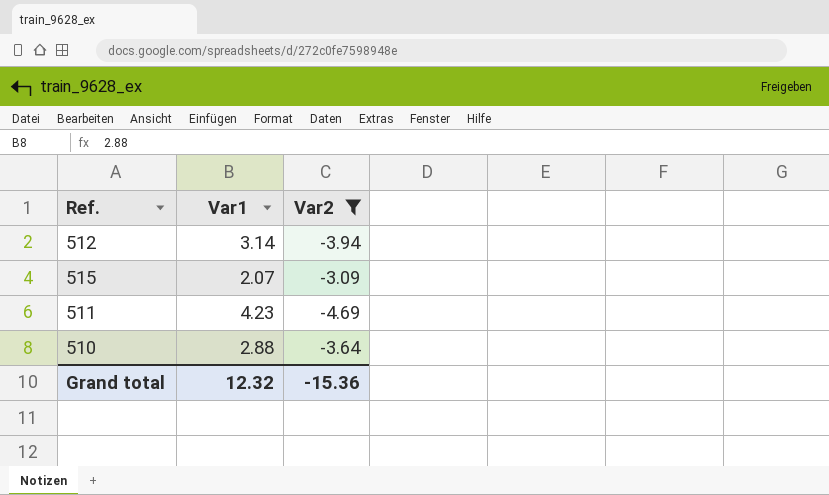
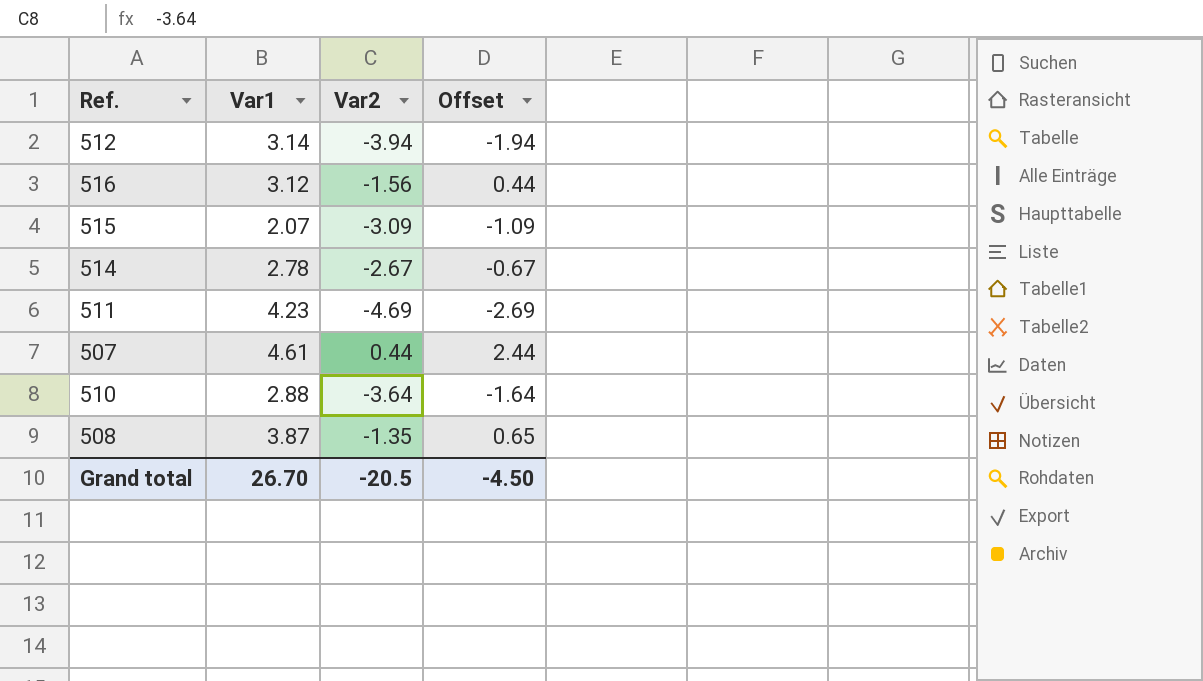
filter: Var2 <= -3.09 -> none
column Offset | formula: none -> [Var2] + 2
Grand total | Var1: 12.32 -> 26.70
Grand total | Var2: -15.36 -> -20.5

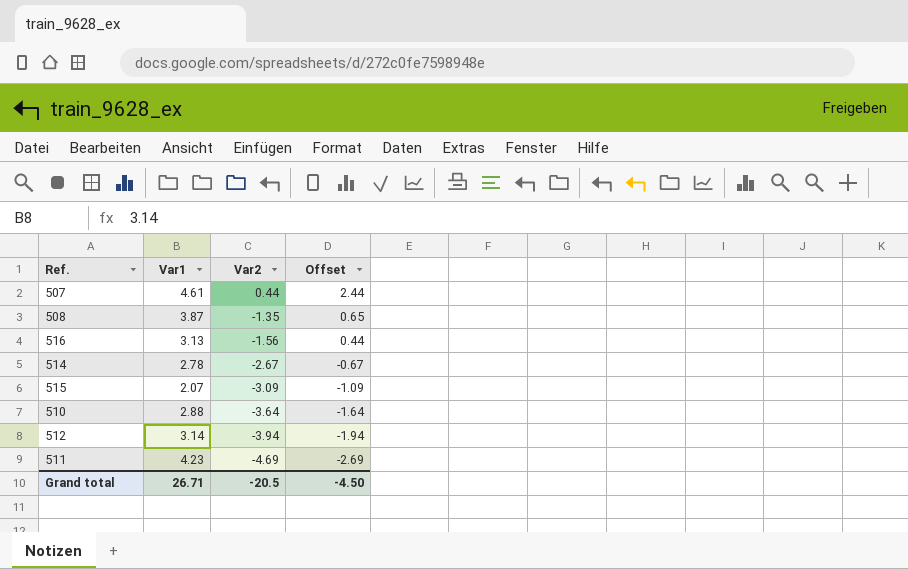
row order: none -> Var2 descending
516 | Var1: 3.12 -> 3.13
Grand total | Var1: 26.70 -> 26.71

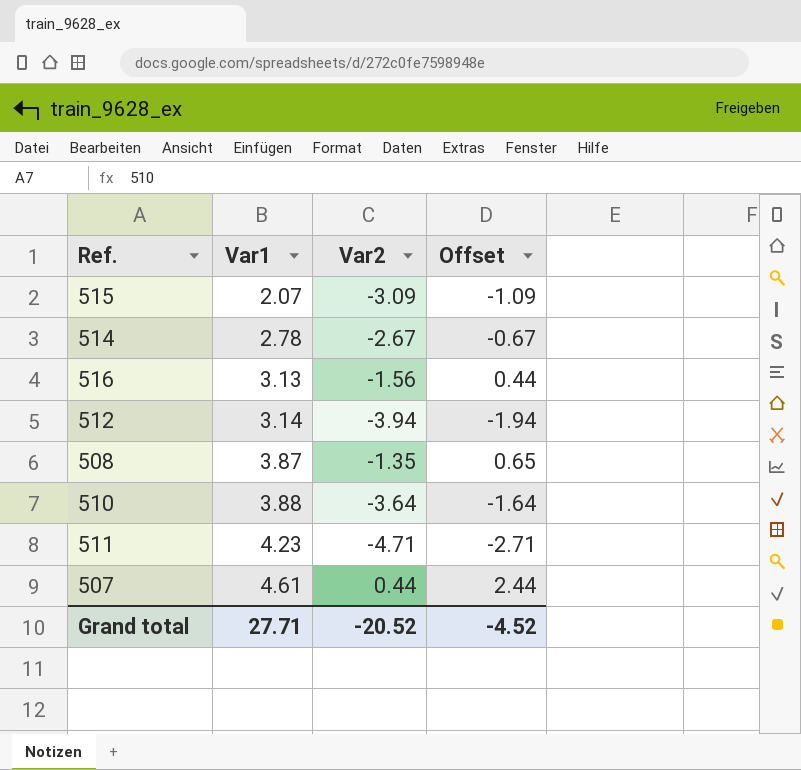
row order: Var2 descending -> Var1 ascending
510 | Var1: 2.88 -> 3.88
511 | Var2: -4.69 -> -4.71
511 | Offset: -2.69 -> -2.71
Grand total | Var1: 26.71 -> 27.71
Grand total | Var2: -20.5 -> -20.52
Grand total | Offset: -4.50 -> -4.52

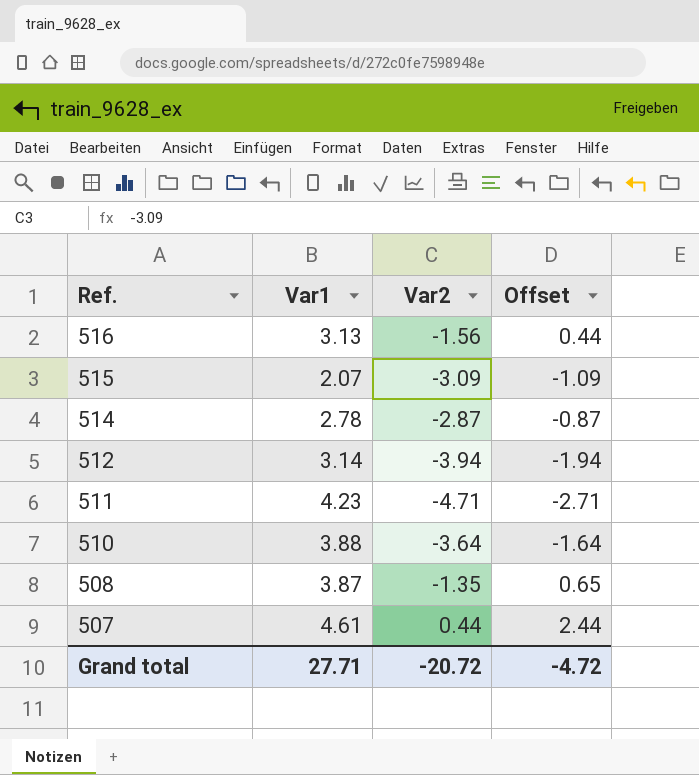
row order: Var1 ascending -> Ref. descending
514 | Var2: -2.67 -> -2.87
514 | Offset: -0.67 -> -0.87
Grand total | Var2: -20.52 -> -20.72
Grand total | Offset: -4.52 -> -4.72

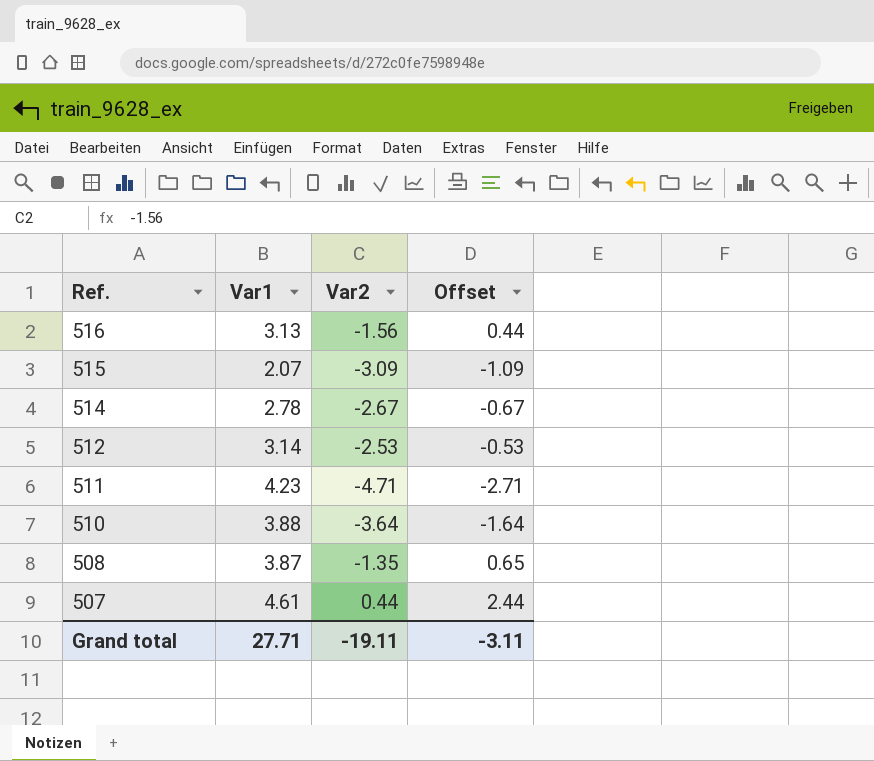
514 | Var2: -2.87 -> -2.67
514 | Offset: -0.87 -> -0.67
512 | Var2: -3.94 -> -2.53
512 | Offset: -1.94 -> -0.53
Grand total | Var2: -20.72 -> -19.11
Grand total | Offset: -4.72 -> -3.11

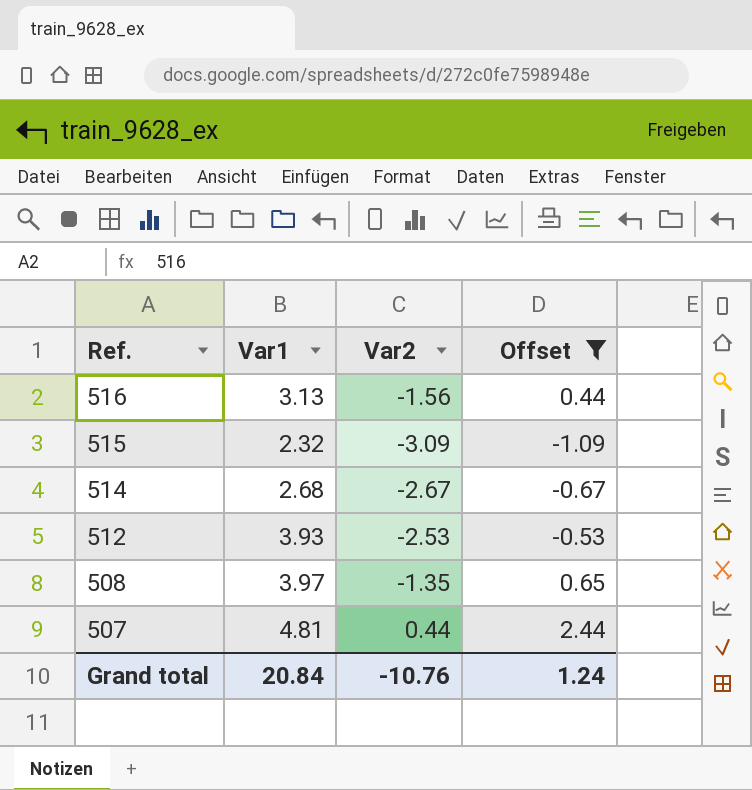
filter: none -> Offset >= -1.09
515 | Var1: 2.07 -> 2.32
514 | Var1: 2.78 -> 2.68
512 | Var1: 3.14 -> 3.93
508 | Var1: 3.87 -> 3.97
507 | Var1: 4.61 -> 4.81
Grand total | Var1: 27.71 -> 20.84
Grand total | Var2: -19.11 -> -10.76
Grand total | Offset: -3.11 -> 1.24

